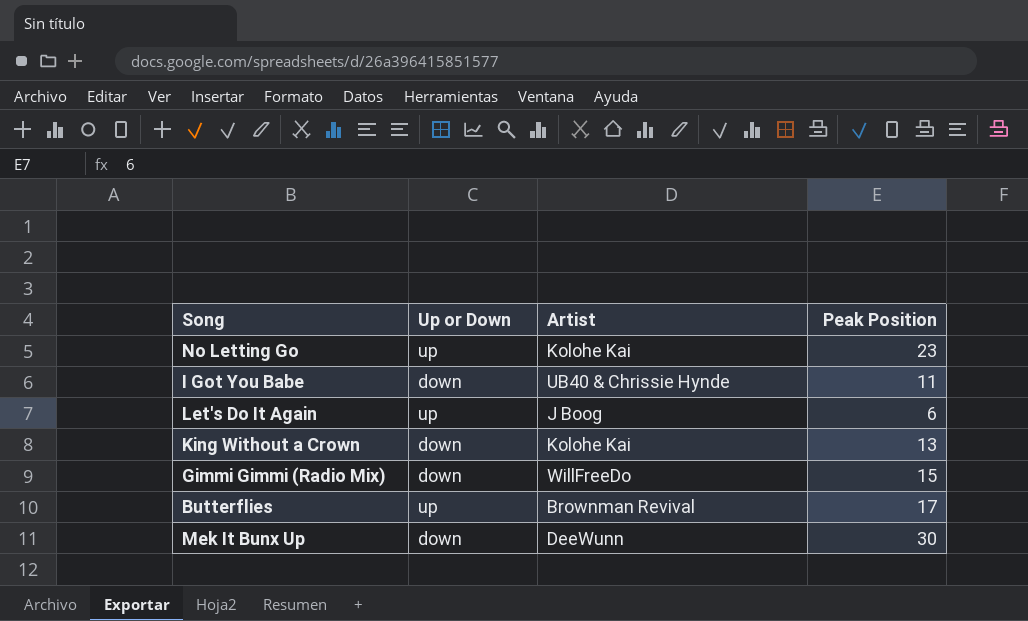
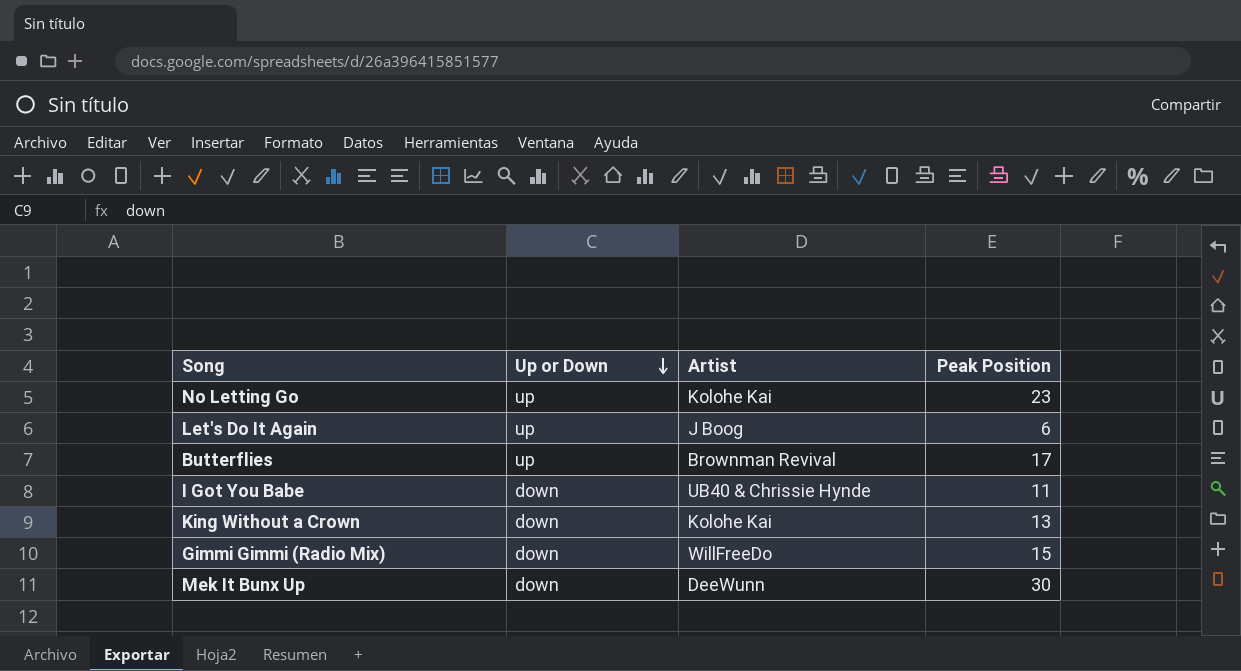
row order: none -> Up or Down descending

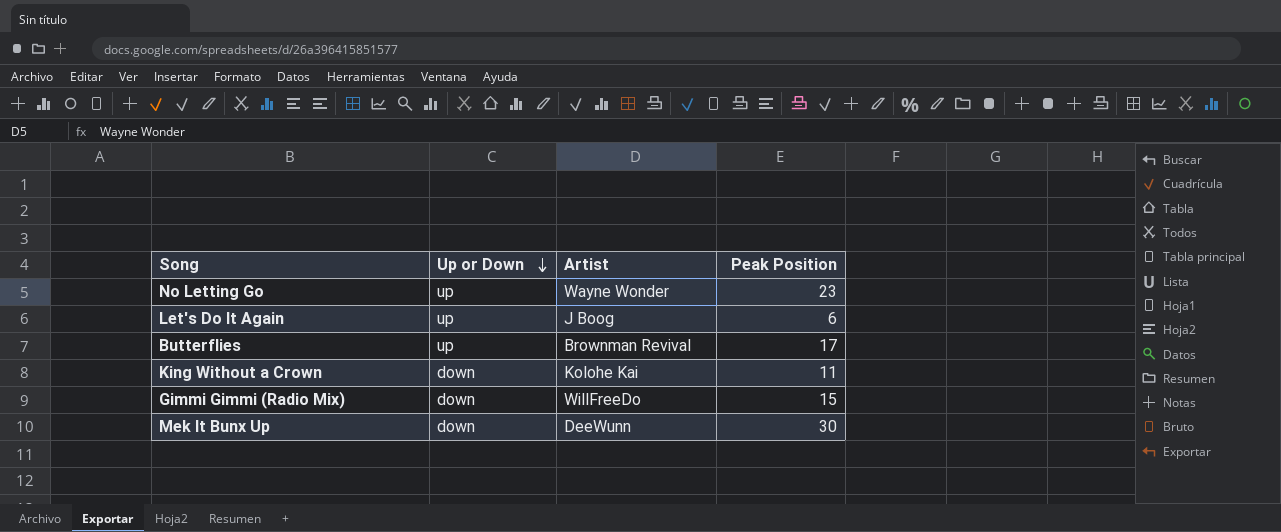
row I Got You Babe: down | UB40 & Chrissie Hynde | 11 -> none
No Letting Go | Artist: Kolohe Kai -> Wayne Wonder
King Without a Crown | Peak Position: 13 -> 11

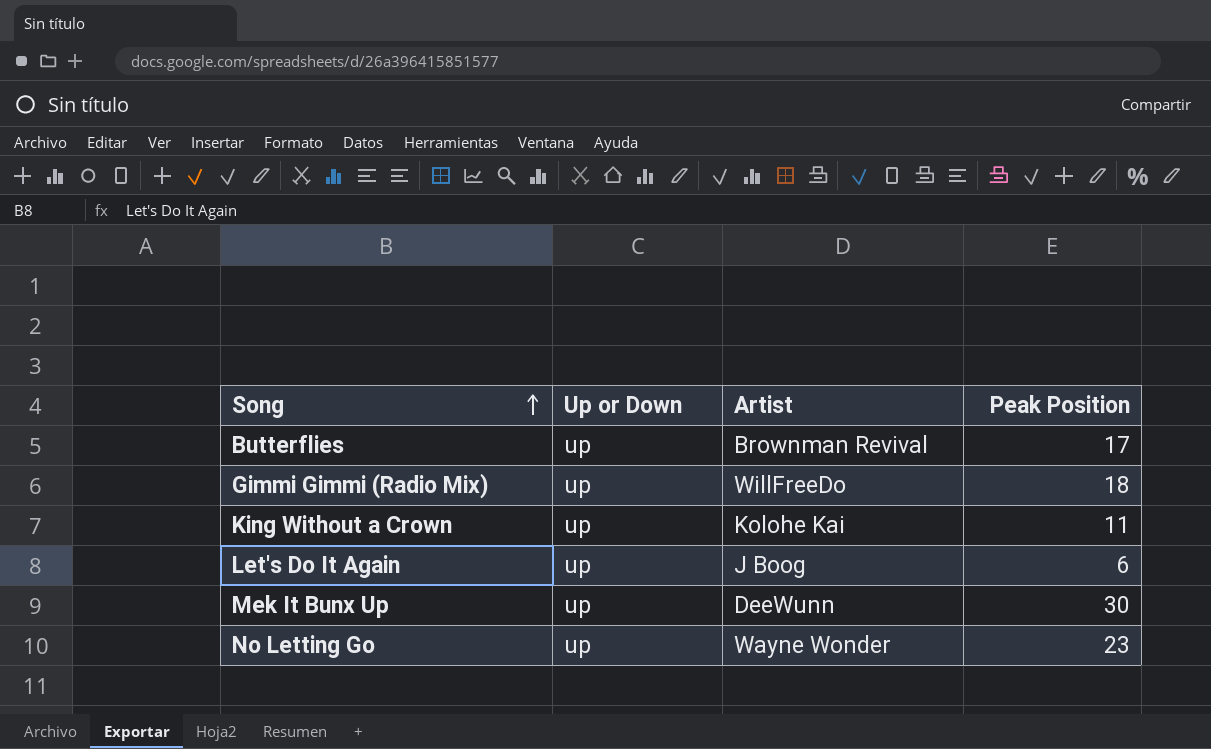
row order: Up or Down descending -> Song ascending
Gimmi Gimmi (Radio Mix) | Up or Down: down -> up
Gimmi Gimmi (Radio Mix) | Peak Position: 15 -> 18
King Without a Crown | Up or Down: down -> up
Mek It Bunx Up | Up or Down: down -> up

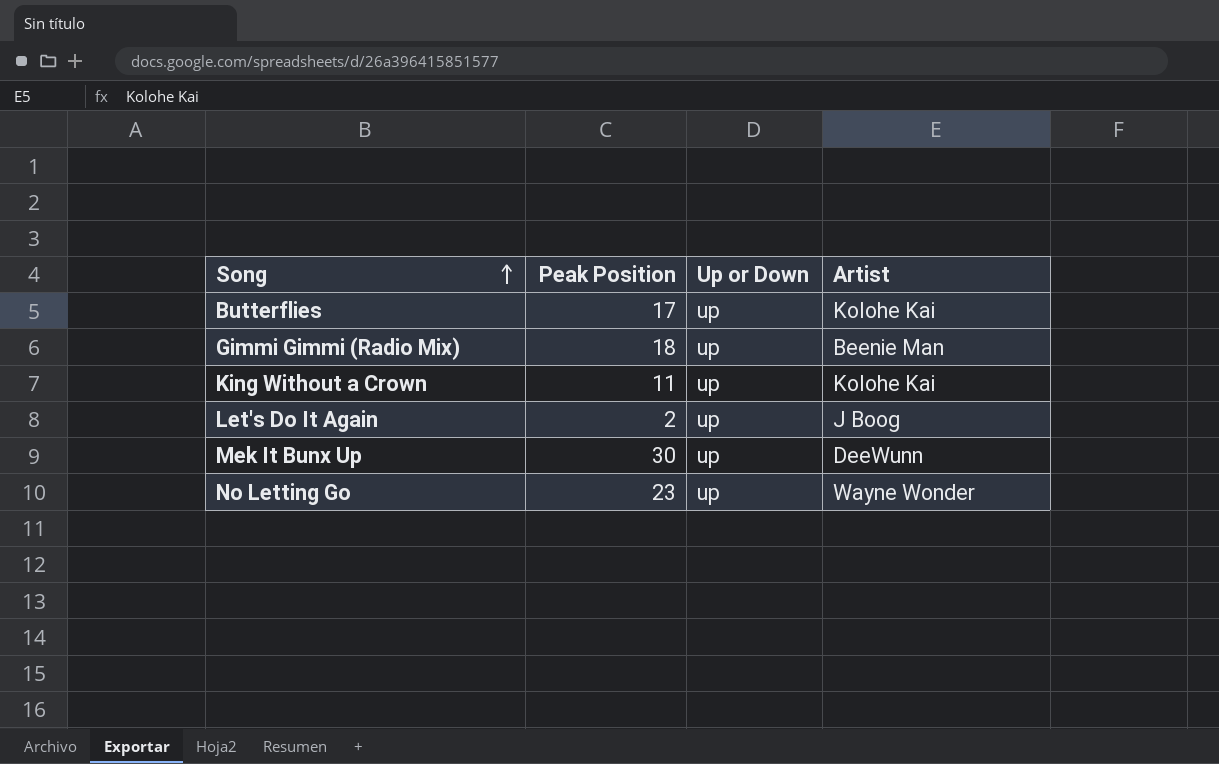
column Peak Position | position: 4 -> 2
Butterflies | Artist: Brownman Revival -> Kolohe Kai
Gimmi Gimmi (Radio Mix) | Artist: WillFreeDo -> Beenie Man
Let's Do It Again | Peak Position: 6 -> 2

